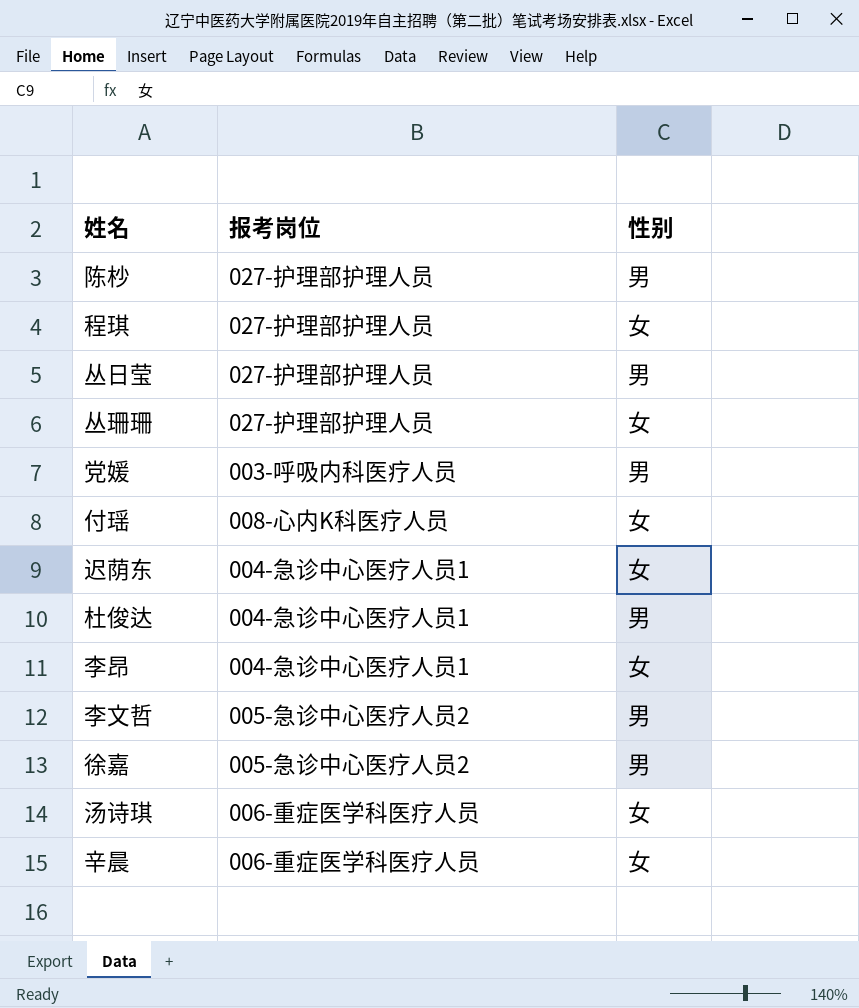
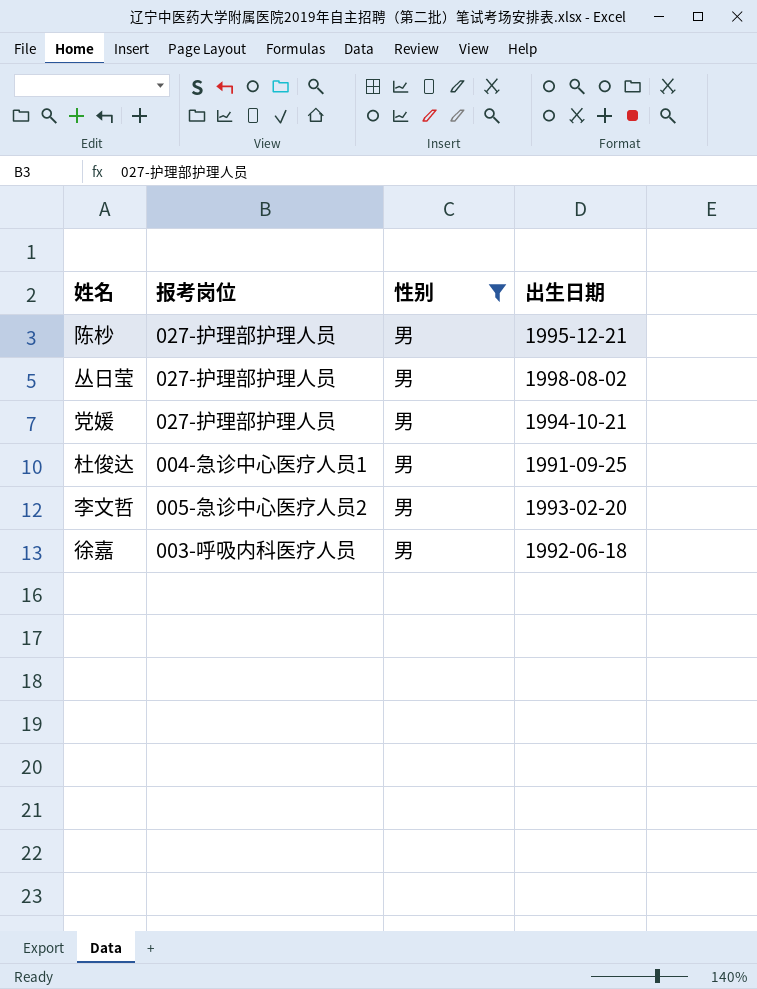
filter: none -> 性别 = 男
column 出生日期 | position: none -> 4
党媛 | 报考岗位: 003-呼吸内科医疗人员 -> 027-护理部护理人员
徐嘉 | 报考岗位: 005-急诊中心医疗人员2 -> 003-呼吸内科医疗人员

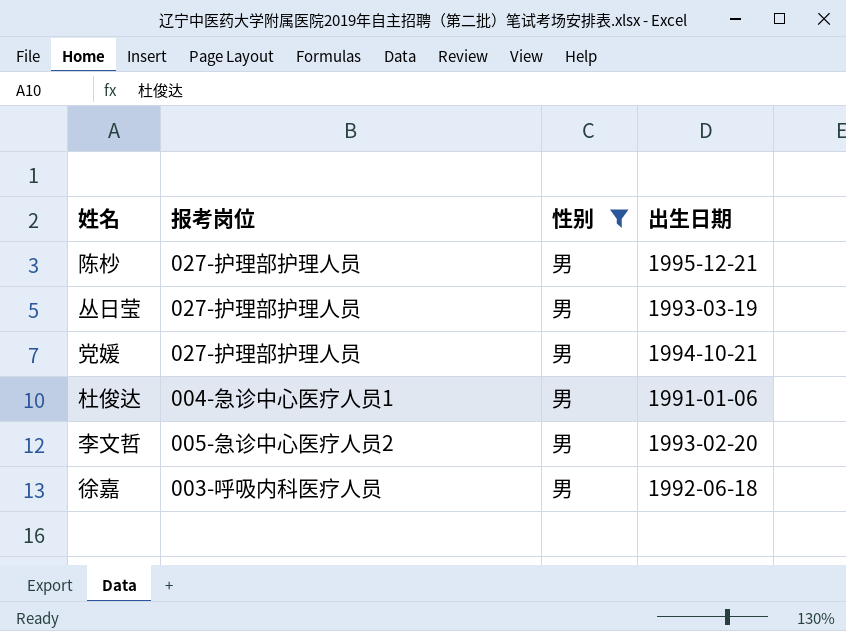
丛日莹 | 出生日期: 1998-08-02 -> 1993-03-19
杜俊达 | 出生日期: 1991-09-25 -> 1991-01-06

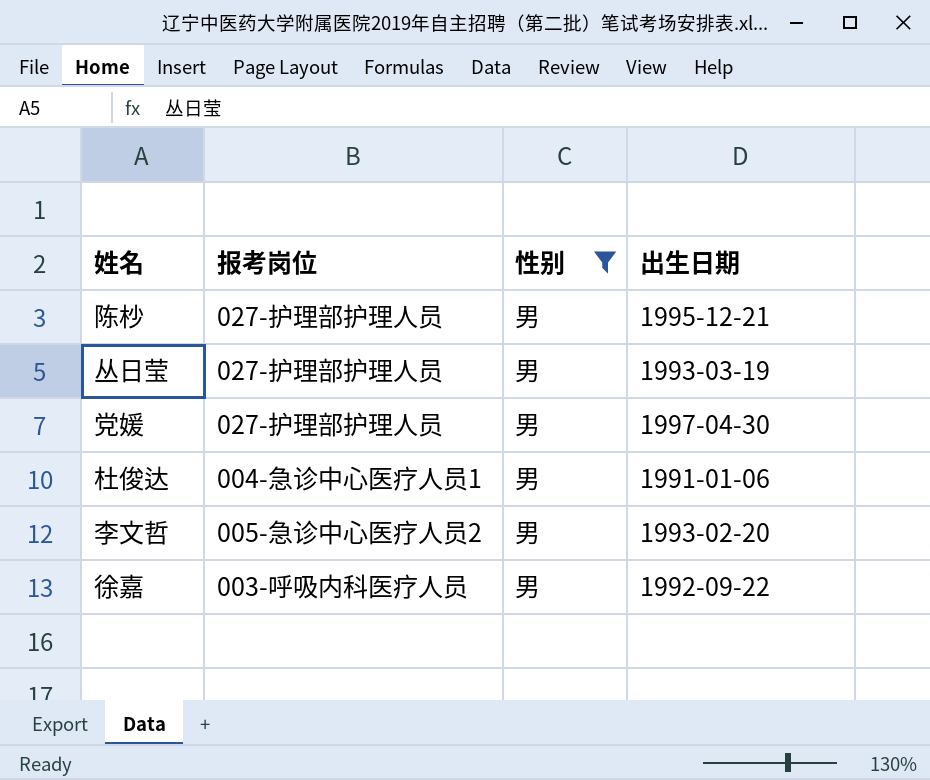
党媛 | 出生日期: 1994-10-21 -> 1997-04-30
徐嘉 | 出生日期: 1992-06-18 -> 1992-09-22

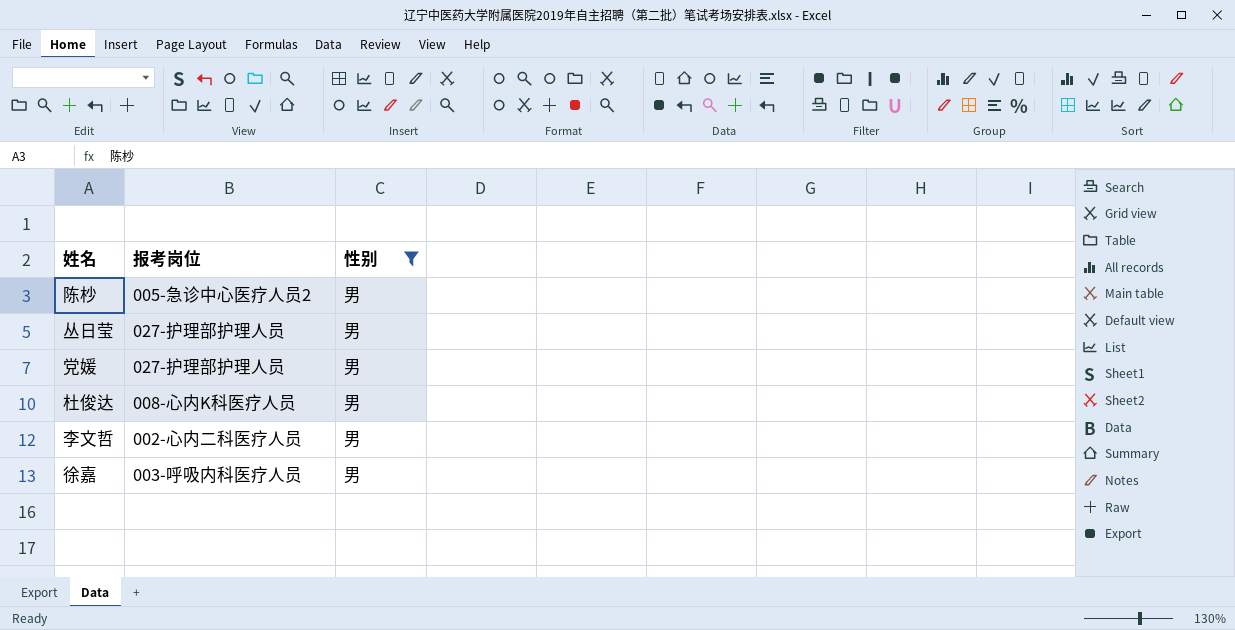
column 出生日期 | position: 4 -> none
陈杪 | 报考岗位: 027-护理部护理人员 -> 005-急诊中心医疗人员2
杜俊达 | 报考岗位: 004-急诊中心医疗人员1 -> 008-心内K科医疗人员
李文哲 | 报考岗位: 005-急诊中心医疗人员2 -> 002-心内二科医疗人员

